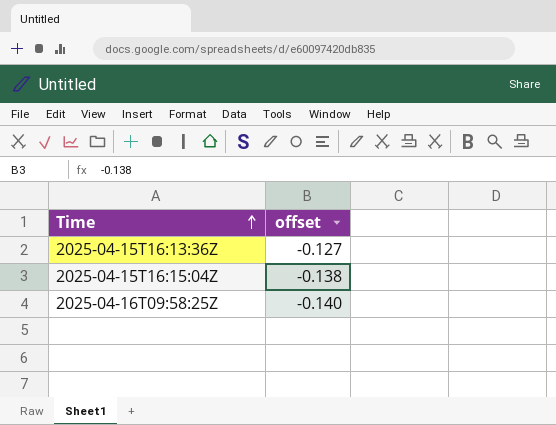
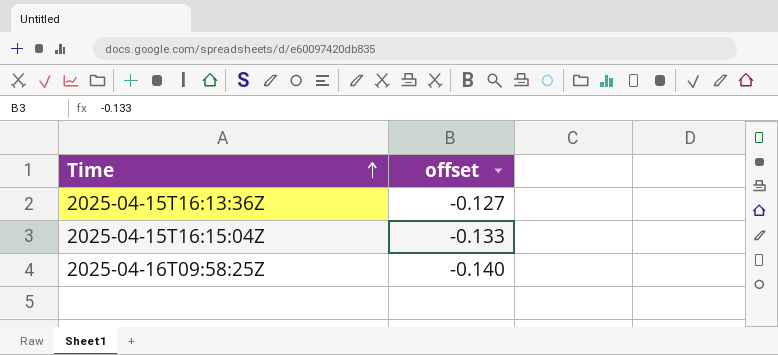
2025-04-15T16:15:04Z | offset: -0.138 -> -0.133

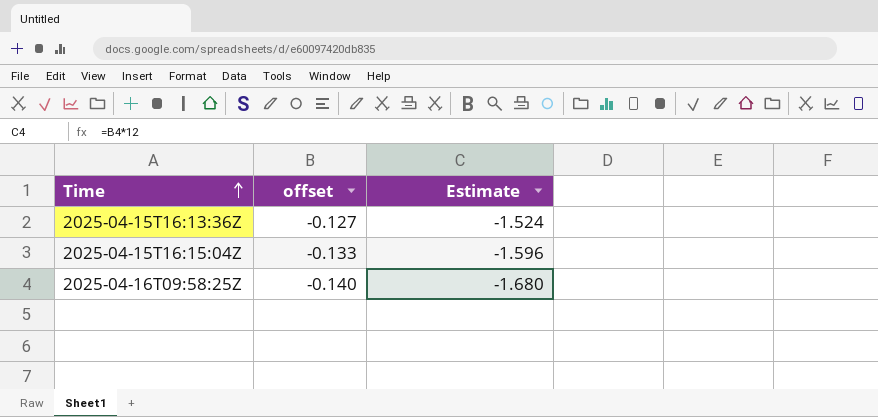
column Estimate | formula: none -> [offset] * 12

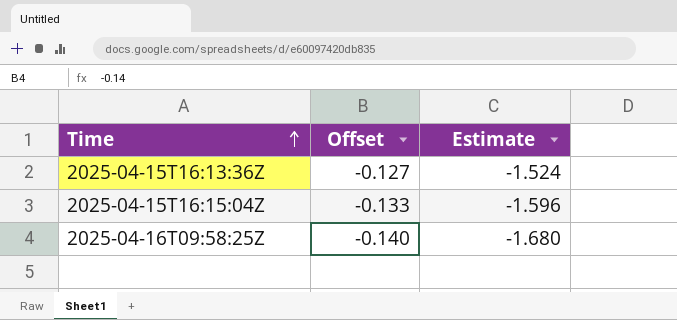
column name: offset -> Offset

